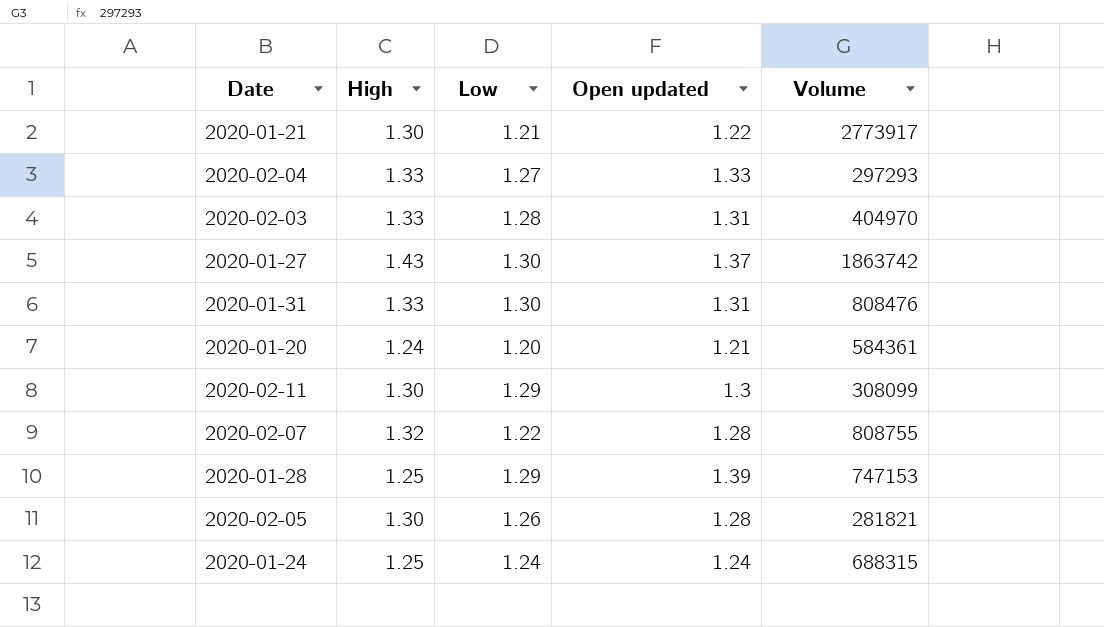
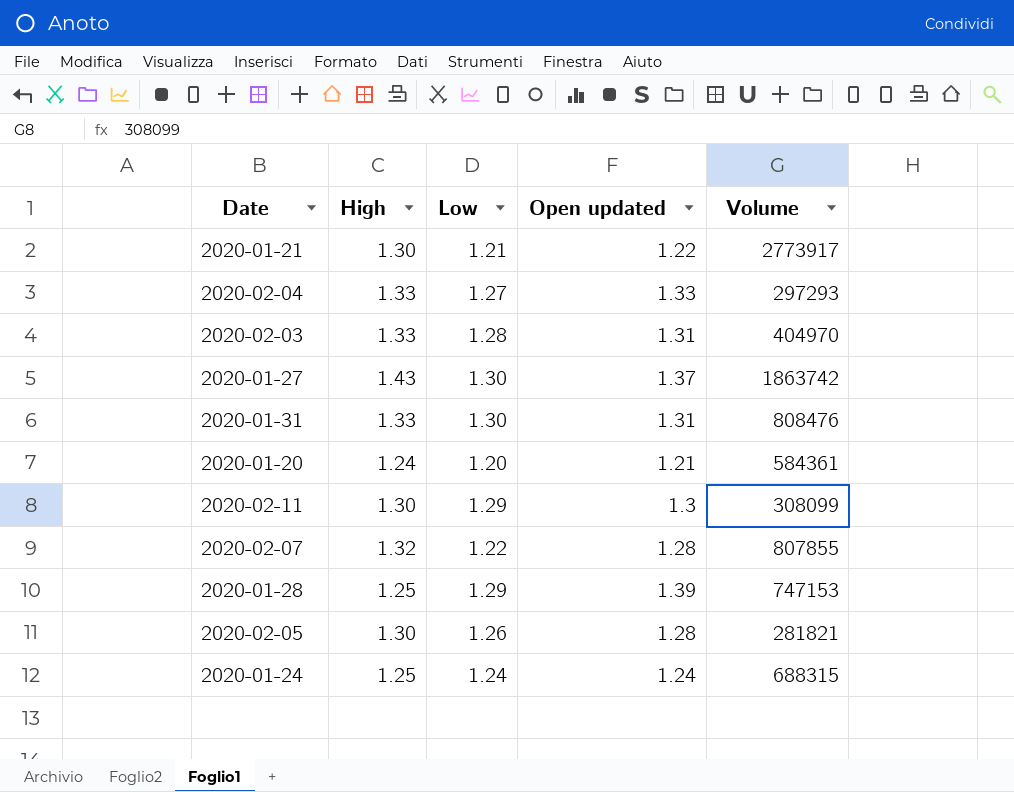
2020-02-07 | Volume: 808755 -> 807855

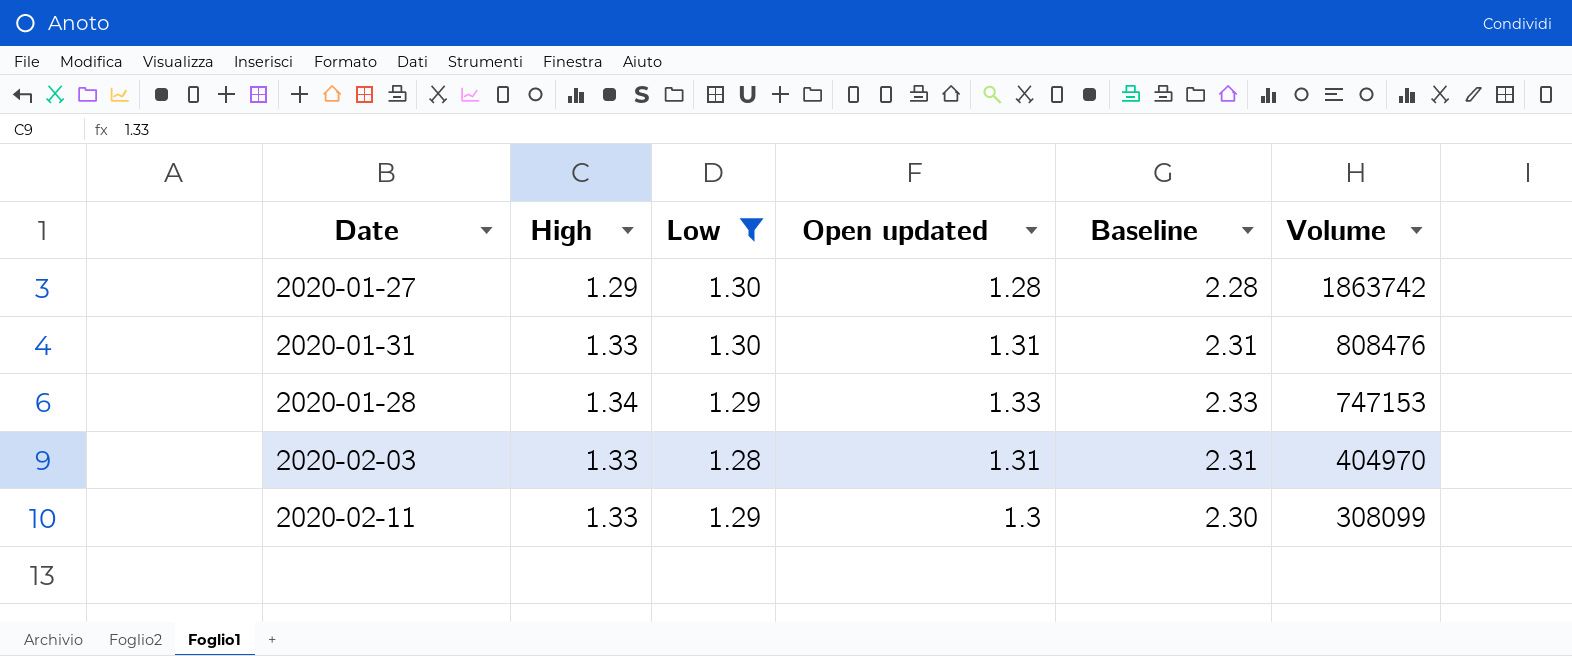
filter: none -> Low >= 1.28
row order: none -> Volume descending
column Baseline | formula: none -> [Open updated] + 1
2020-01-27 | High: 1.43 -> 1.29
2020-01-27 | Open updated: 1.37 -> 1.28
2020-01-28 | High: 1.25 -> 1.34
2020-01-28 | Open updated: 1.39 -> 1.33
2020-02-11 | High: 1.30 -> 1.33

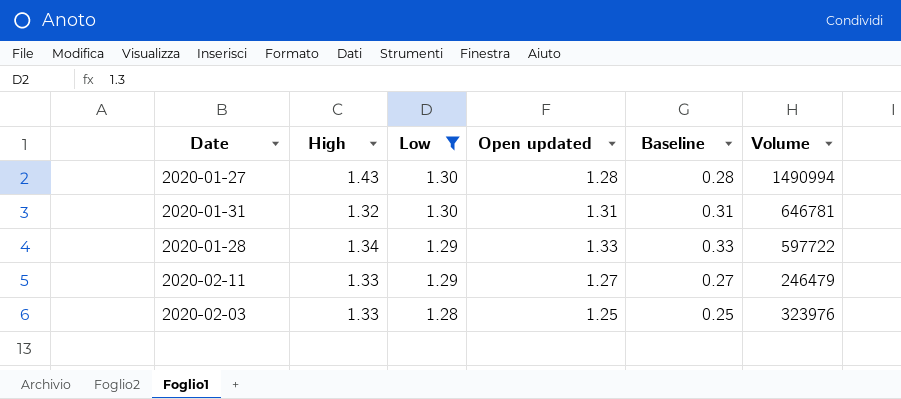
row order: Volume descending -> Low descending
column Baseline | formula: [Open updated] + 1 -> [Open updated] - 1
2020-01-27 | High: 1.29 -> 1.43
2020-01-27 | Volume: 1863742 -> 1490994
2020-01-31 | High: 1.33 -> 1.32
2020-01-31 | Volume: 808476 -> 646781
2020-01-28 | Volume: 747153 -> 597722
2020-02-11 | Open updated: 1.3 -> 1.27
2020-02-11 | Volume: 308099 -> 246479
2020-02-03 | Open updated: 1.31 -> 1.25
2020-02-03 | Volume: 404970 -> 323976

